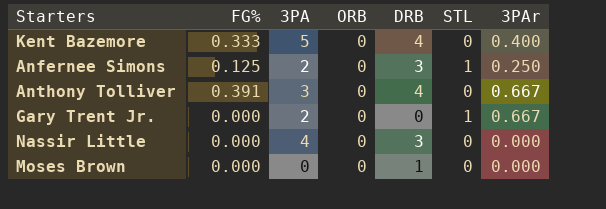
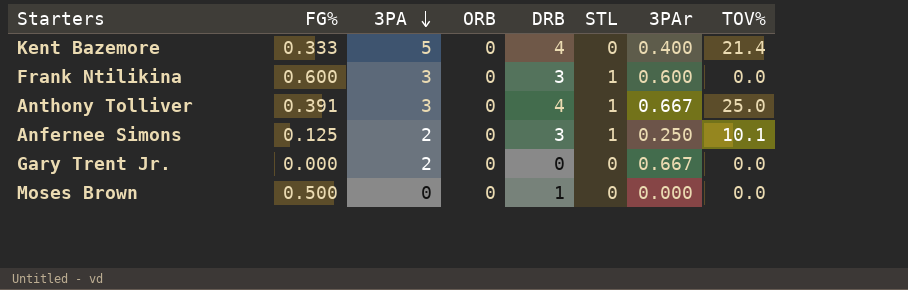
row order: none -> 3PA descending
column TOV% | position: none -> 8
row Nassir Little: 0.000 | 4 | 0 | 3 | 0 | 0.000 -> none
row Frank Ntilikina: none -> 0.600 | 3 | 0 | 3 | 1 | 0.600 | 0.0
Anthony Tolliver | STL: 0 -> 1
Gary Trent Jr. | STL: 1 -> 0
Moses Brown | FG%: 0.000 -> 0.500

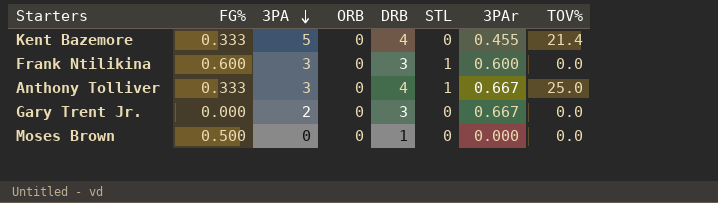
row Anfernee Simons: 0.125 | 2 | 0 | 3 | 1 | 0.250 | 10.1 -> none
Kent Bazemore | 3PAr: 0.400 -> 0.455
Anthony Tolliver | FG%: 0.391 -> 0.333
Gary Trent Jr. | DRB: 0 -> 3

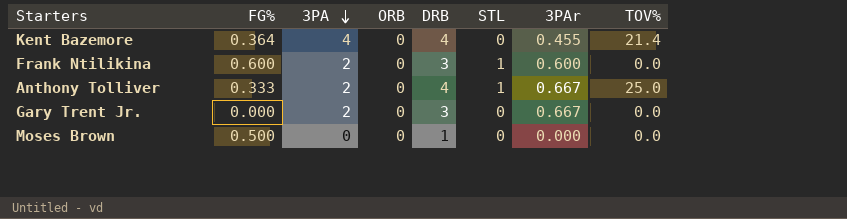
Kent Bazemore | FG%: 0.333 -> 0.364
Kent Bazemore | 3PA: 5 -> 4
Frank Ntilikina | 3PA: 3 -> 2
Anthony Tolliver | 3PA: 3 -> 2

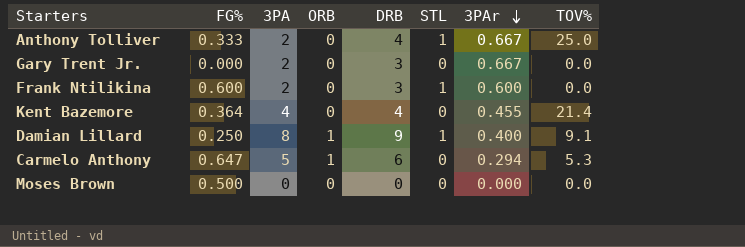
row order: 3PA descending -> 3PAr descending
row Damian Lillard: none -> 0.250 | 8 | 1 | 9 | 1 | 0.400 | 9.1
row Carmelo Anthony: none -> 0.647 | 5 | 1 | 6 | 0 | 0.294 | 5.3
Moses Brown | DRB: 1 -> 0

